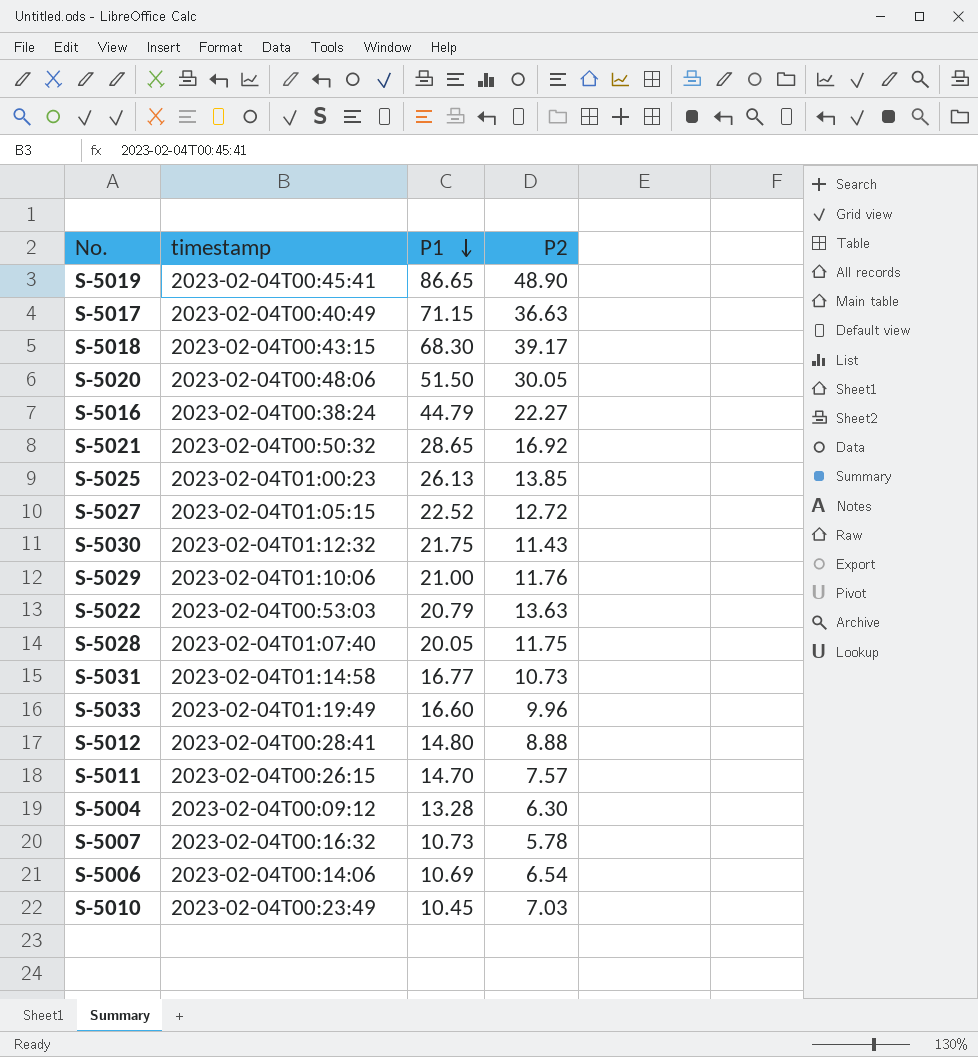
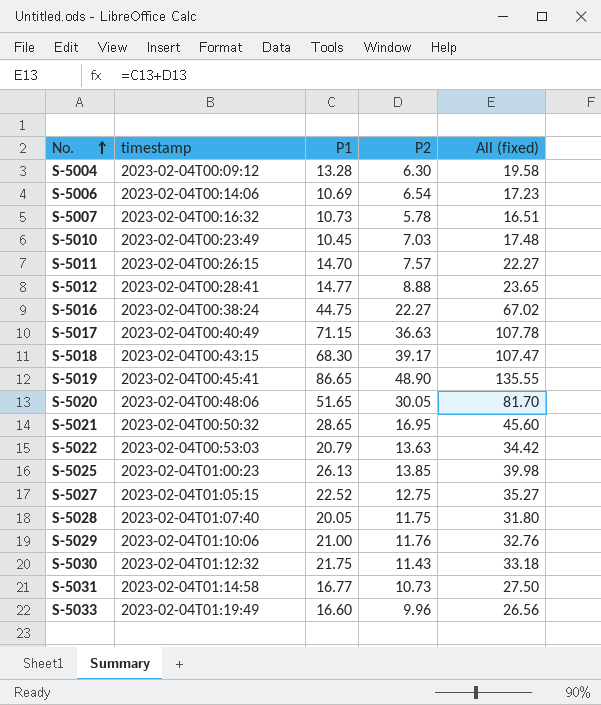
row order: P1 descending -> No. ascending
column All (fixed) | formula: none -> [P1] + [P2]
S-5012 | P1: 14.80 -> 14.77
S-5016 | P1: 44.79 -> 44.75
S-5020 | P1: 51.50 -> 51.65
S-5021 | P2: 16.92 -> 16.95
S-5027 | P2: 12.72 -> 12.75

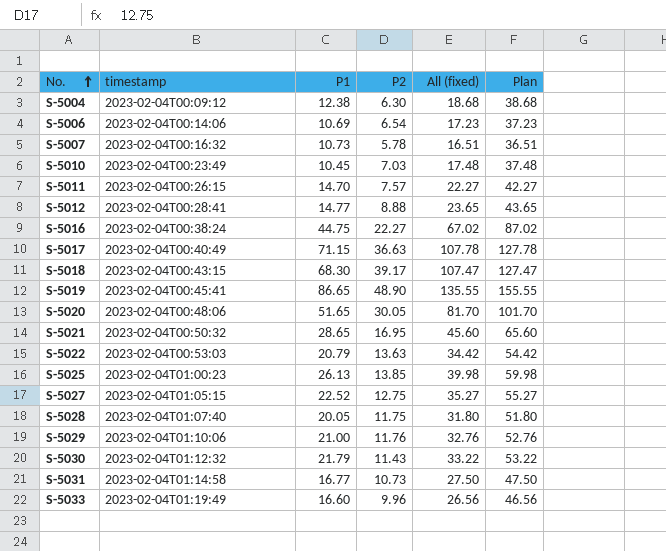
column Plan | formula: none -> [All (fixed)] + 20
S-5004 | P1: 13.28 -> 12.38
S-5004 | All (fixed): 19.58 -> 18.68
S-5030 | P1: 21.75 -> 21.79
S-5030 | All (fixed): 33.18 -> 33.22

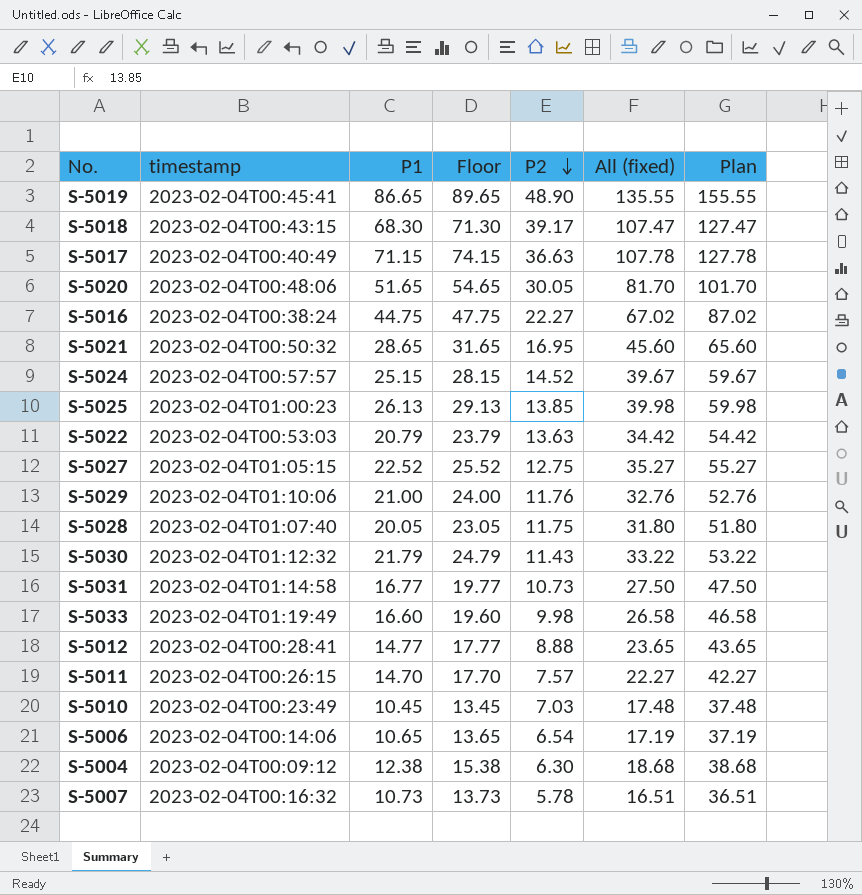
row order: No. ascending -> P2 descending
column Floor | formula: none -> [P1] + 3
row S-5024: none -> 2023-02-04T00:57:57 | 25.15 | 28.15 | 14.52 | 39.67 | 59.67
S-5033 | P2: 9.96 -> 9.98
S-5033 | All (fixed): 26.56 -> 26.58
S-5033 | Plan: 46.56 -> 46.58
S-5006 | P1: 10.69 -> 10.65
S-5006 | All (fixed): 17.23 -> 17.19
S-5006 | Plan: 37.23 -> 37.19

